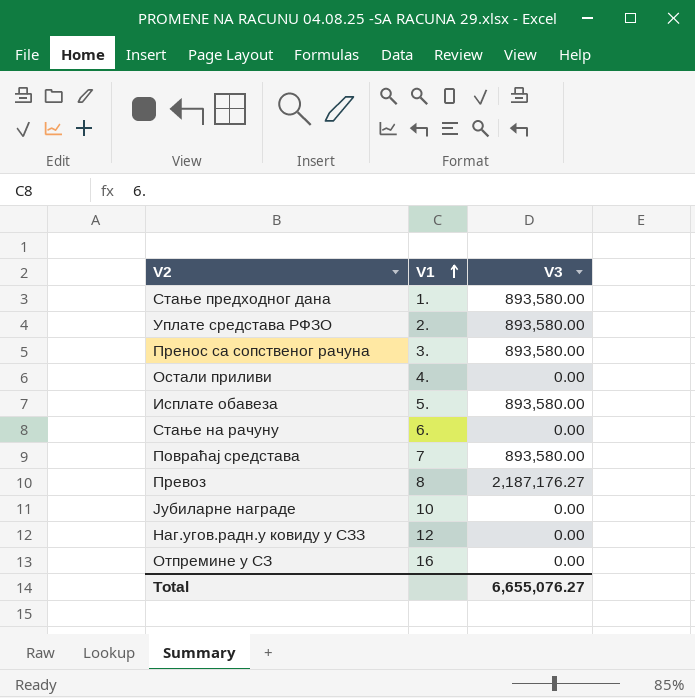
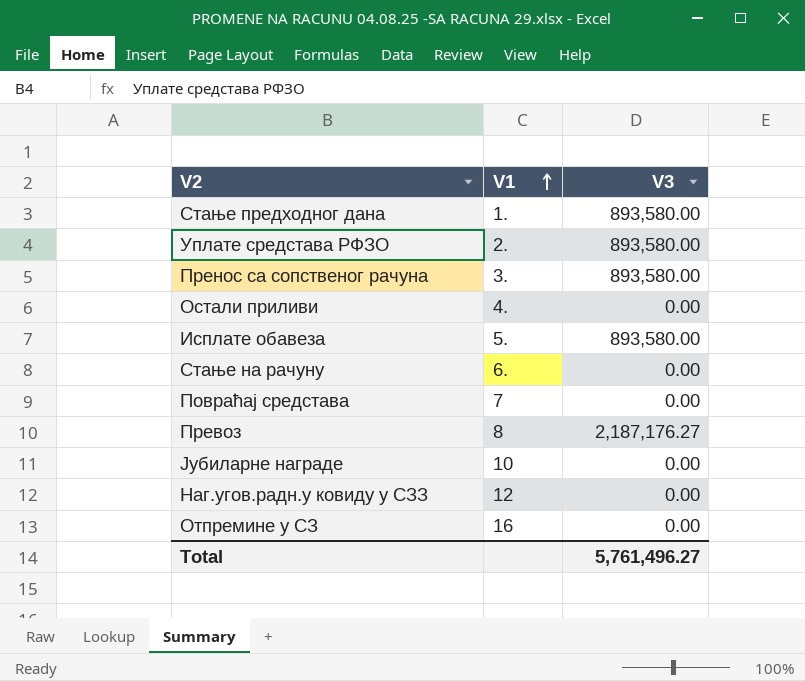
Повраћај средстава | V3: 893,580.00 -> 0.00
Total | V3: 6,655,076.27 -> 5,761,496.27

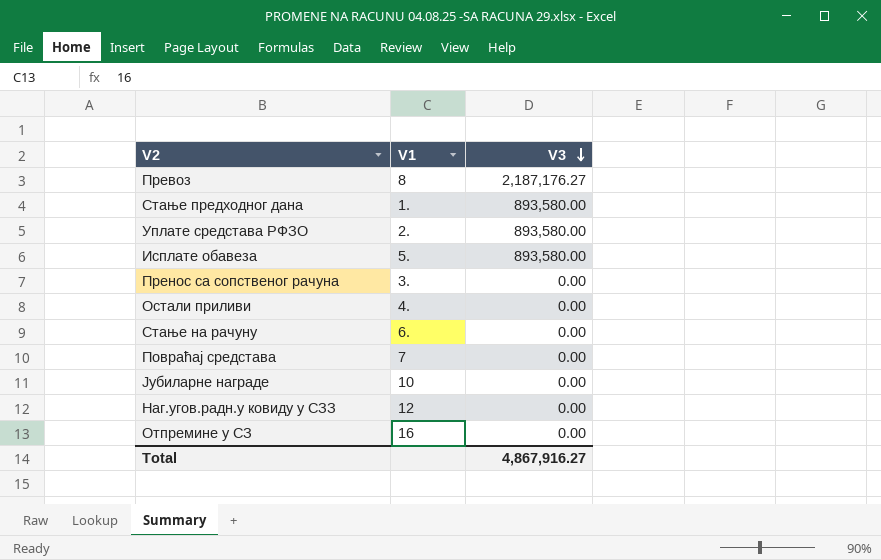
row order: V1 ascending -> V3 descending
Пренос са сопственог рачуна | V3: 893,580.00 -> 0.00
Total | V3: 5,761,496.27 -> 4,867,916.27

